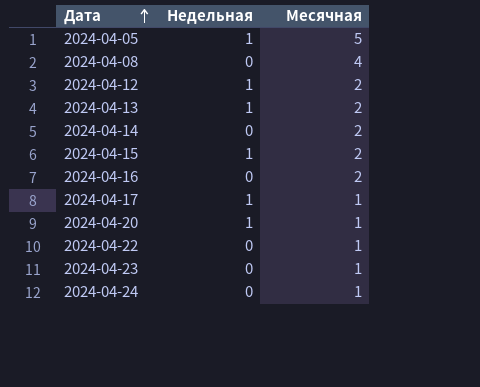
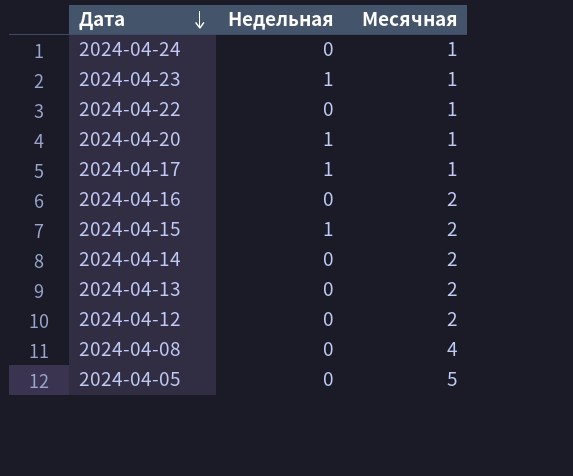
row order: Дата ascending -> Дата descending
2024-04-23 | Недельная: 0 -> 1
2024-04-13 | Недельная: 1 -> 0
2024-04-12 | Недельная: 1 -> 0
2024-04-05 | Недельная: 1 -> 0

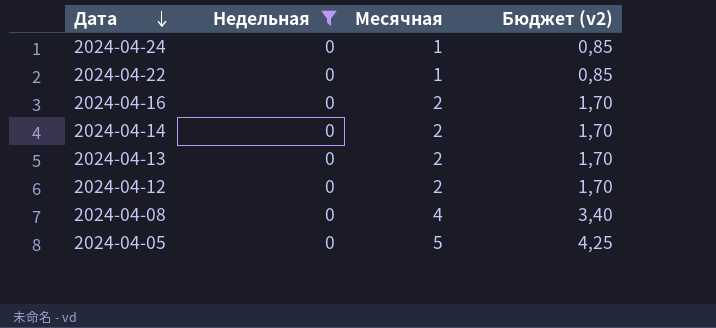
filter: none -> Недельная = 0
column Бюджет (v2) | formula: none -> [Месячная] * 0,85

